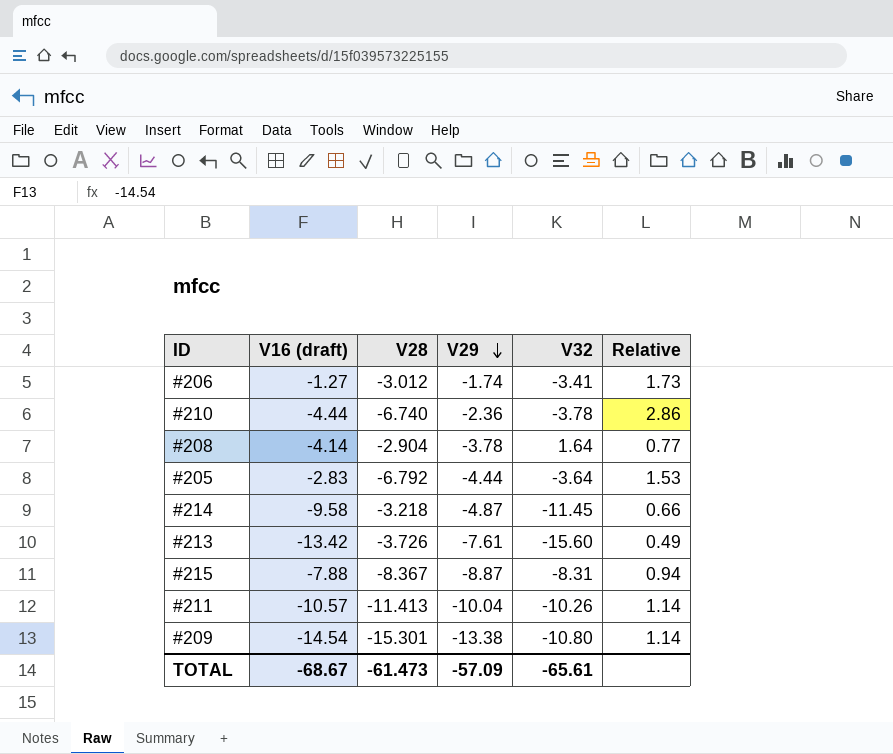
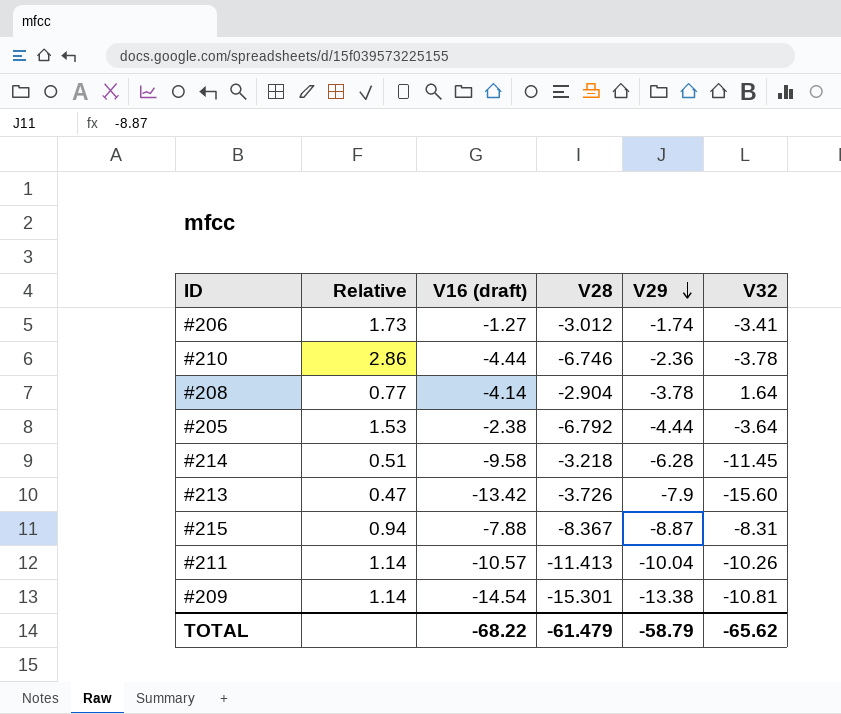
column Relative | position: 6 -> 2
#210 | V28: -6.740 -> -6.746
#205 | V16 (draft): -2.83 -> -2.38
#214 | Relative: 0.66 -> 0.51
#214 | V29: -4.87 -> -6.28
#213 | Relative: 0.49 -> 0.47
#213 | V29: -7.61 -> -7.9
#209 | V32: -10.80 -> -10.81
TOTAL | V16 (draft): -68.67 -> -68.22
TOTAL | V28: -61.473 -> -61.479
TOTAL | V29: -57.09 -> -58.79
TOTAL | V32: -65.61 -> -65.62

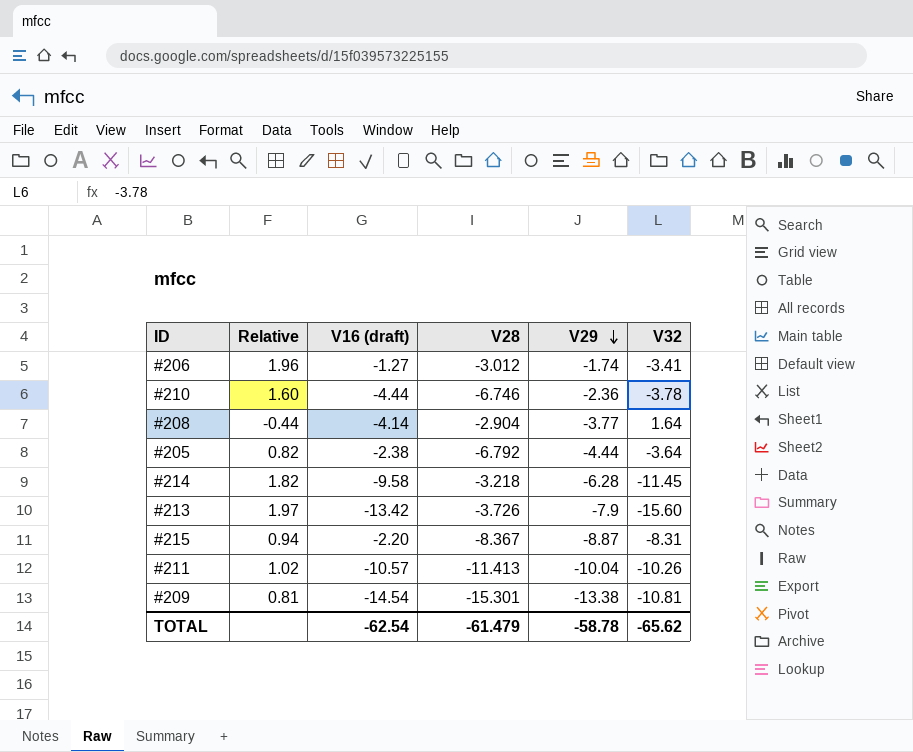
column Relative | formula: [V28] / [V29] -> [V32] / [V29]
#208 | V29: -3.78 -> -3.77
#215 | V16 (draft): -7.88 -> -2.20
TOTAL | V16 (draft): -68.22 -> -62.54
TOTAL | V29: -58.79 -> -58.78

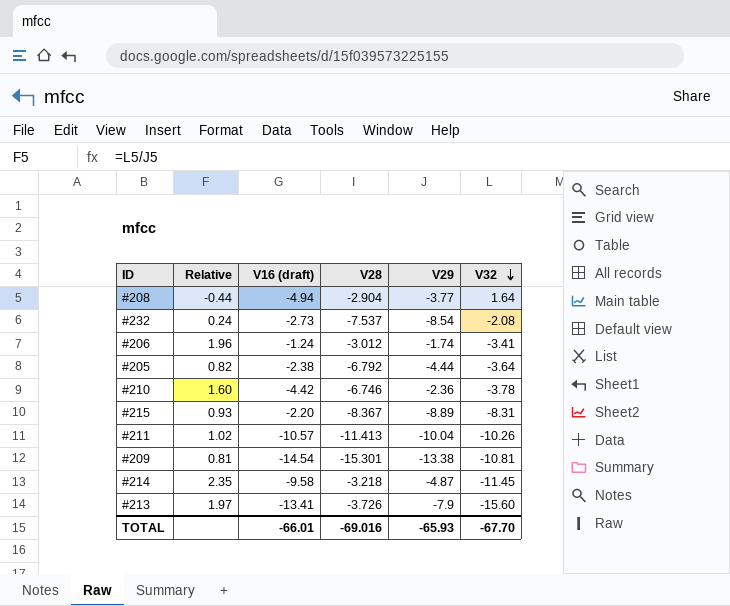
row order: V29 descending -> V32 descending
#208 | V16 (draft): -4.14 -> -4.94
row #232: none -> 0.24 | -2.73 | -7.537 | -8.54 | -2.08
#206 | V16 (draft): -1.27 -> -1.24
#210 | V16 (draft): -4.44 -> -4.42
#215 | Relative: 0.94 -> 0.93
#215 | V29: -8.87 -> -8.89
#214 | Relative: 1.82 -> 2.35
#214 | V29: -6.28 -> -4.87
#213 | V16 (draft): -13.42 -> -13.41
TOTAL | V16 (draft): -62.54 -> -66.01
TOTAL | V28: -61.479 -> -69.016
TOTAL | V29: -58.78 -> -65.93
TOTAL | V32: -65.62 -> -67.70

